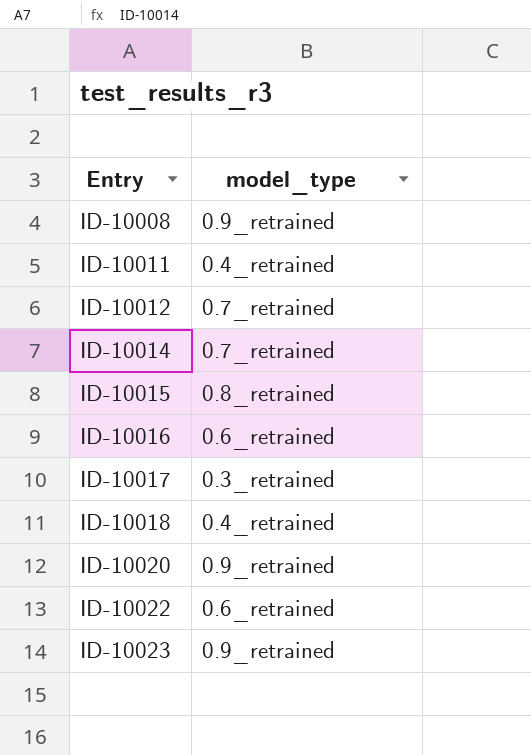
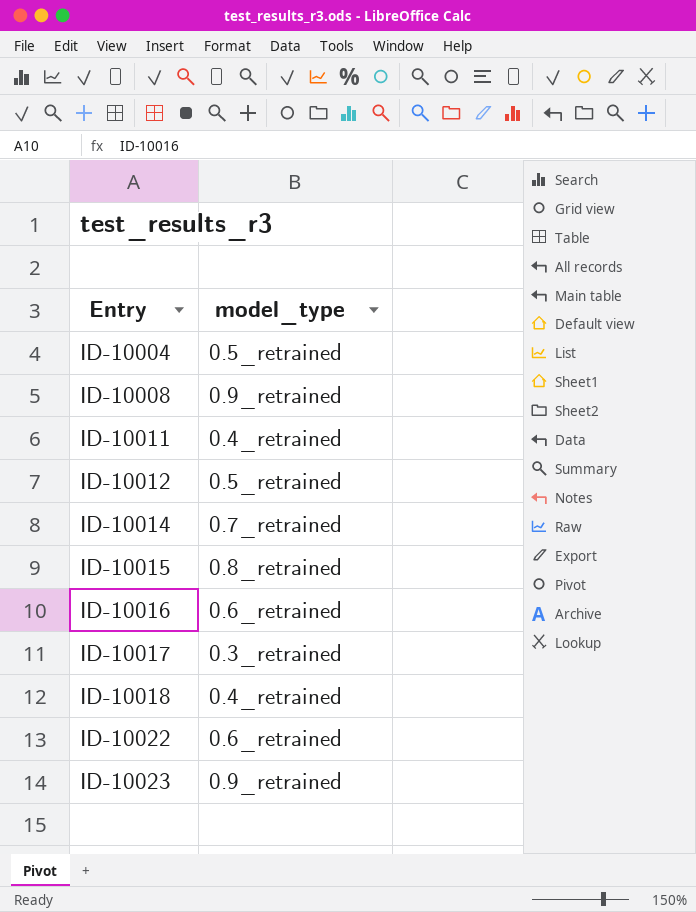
row ID-10020: 0.9_retrained -> none
row ID-10004: none -> 0.5_retrained
ID-10012 | model_type: 0.7_retrained -> 0.5_retrained

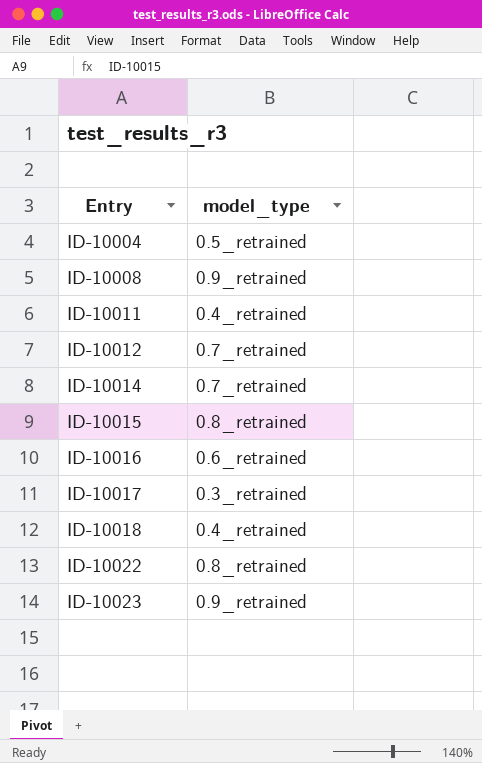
ID-10012 | model_type: 0.5_retrained -> 0.7_retrained
ID-10022 | model_type: 0.6_retrained -> 0.8_retrained

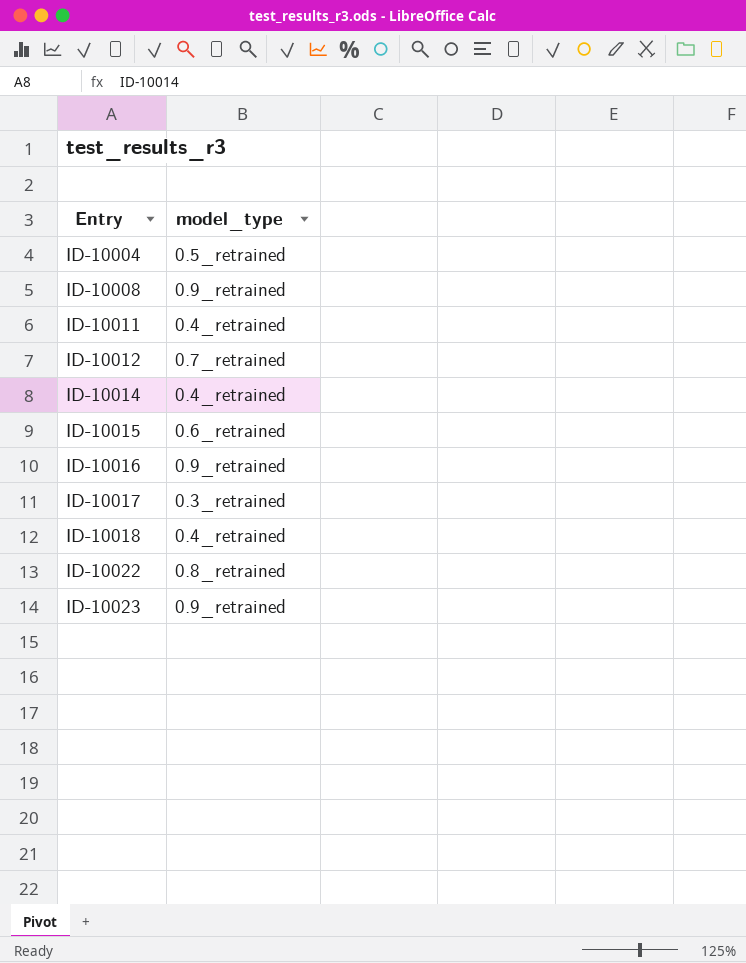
ID-10014 | model_type: 0.7_retrained -> 0.4_retrained
ID-10015 | model_type: 0.8_retrained -> 0.6_retrained
ID-10016 | model_type: 0.6_retrained -> 0.9_retrained

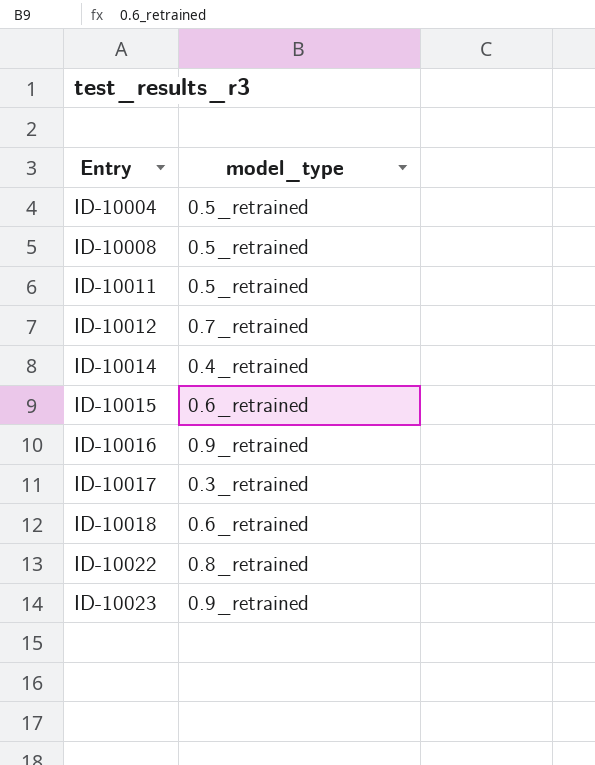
ID-10008 | model_type: 0.9_retrained -> 0.5_retrained
ID-10011 | model_type: 0.4_retrained -> 0.5_retrained
ID-10018 | model_type: 0.4_retrained -> 0.6_retrained

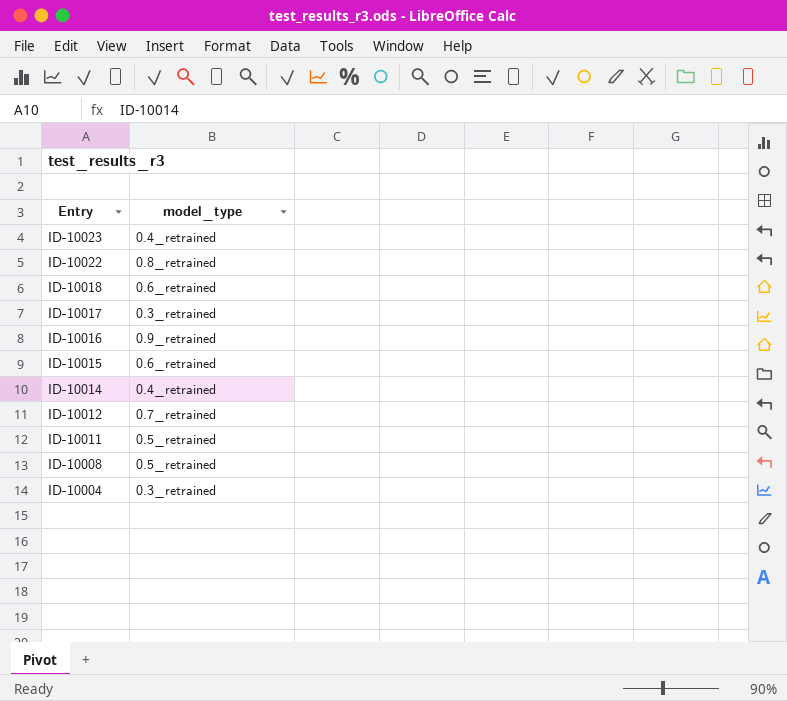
row order: Entry ascending -> Entry descending
ID-10023 | model_type: 0.9_retrained -> 0.4_retrained
ID-10004 | model_type: 0.5_retrained -> 0.3_retrained

